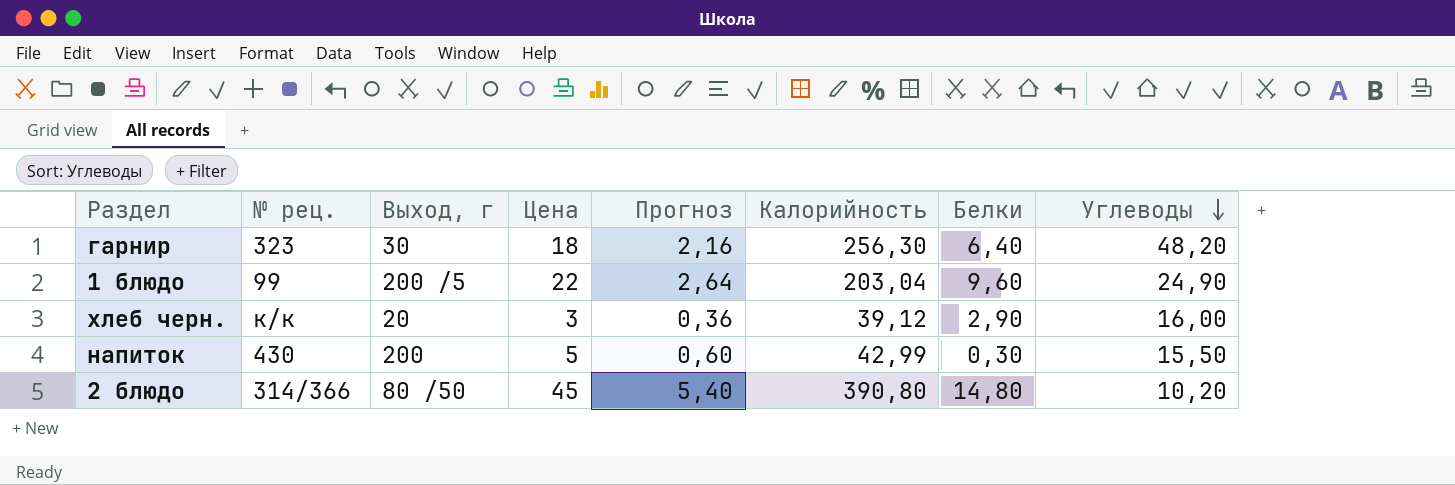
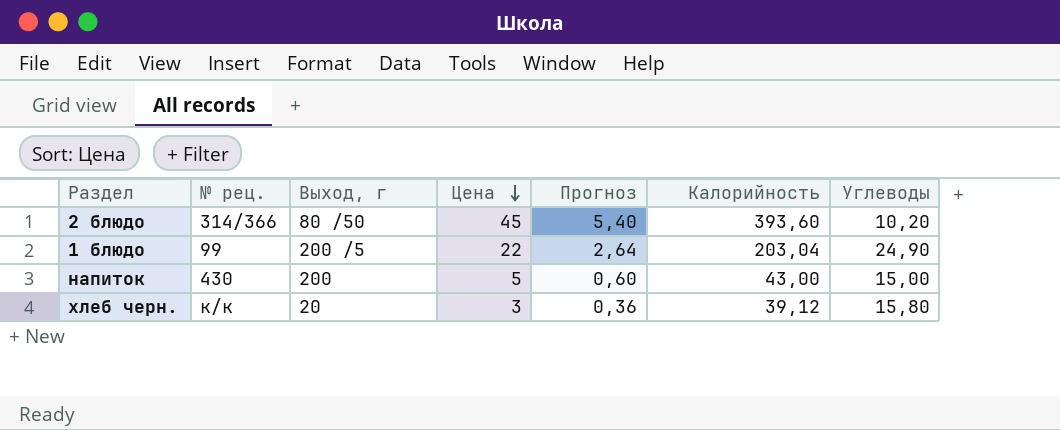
row order: Углеводы descending -> Цена descending
column Белки | position: 7 -> none
row гарнир: 323 | 30 | 18 | 2,16 | 256,30 | 6,40 | 48,20 -> none
2 блюдо | Калорийность: 390,80 -> 393,60
напиток | Калорийность: 42,99 -> 43,00
напиток | Углеводы: 15,50 -> 15,00
хлеб черн. | Углеводы: 16,00 -> 15,80

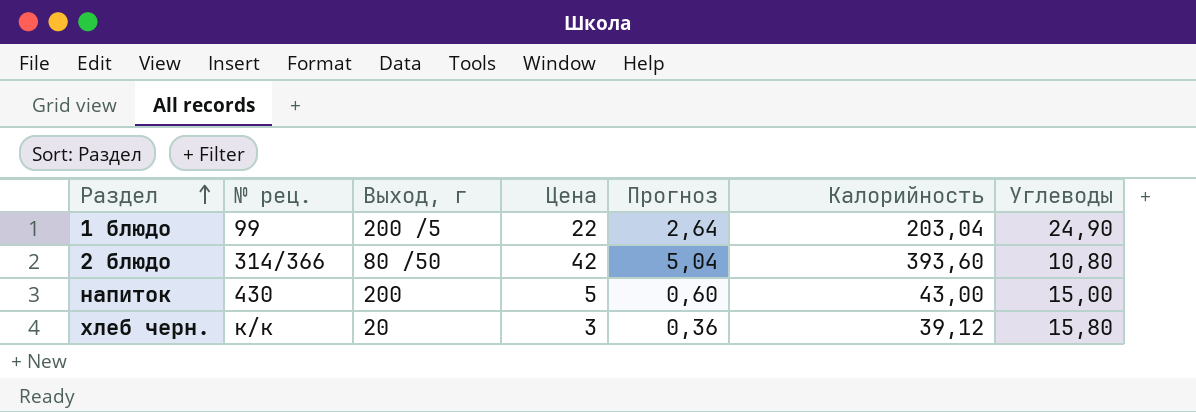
row order: Цена descending -> Раздел ascending
2 блюдо | Цена: 45 -> 42
2 блюдо | Прогноз: 5,40 -> 5,04
2 блюдо | Углеводы: 10,20 -> 10,80

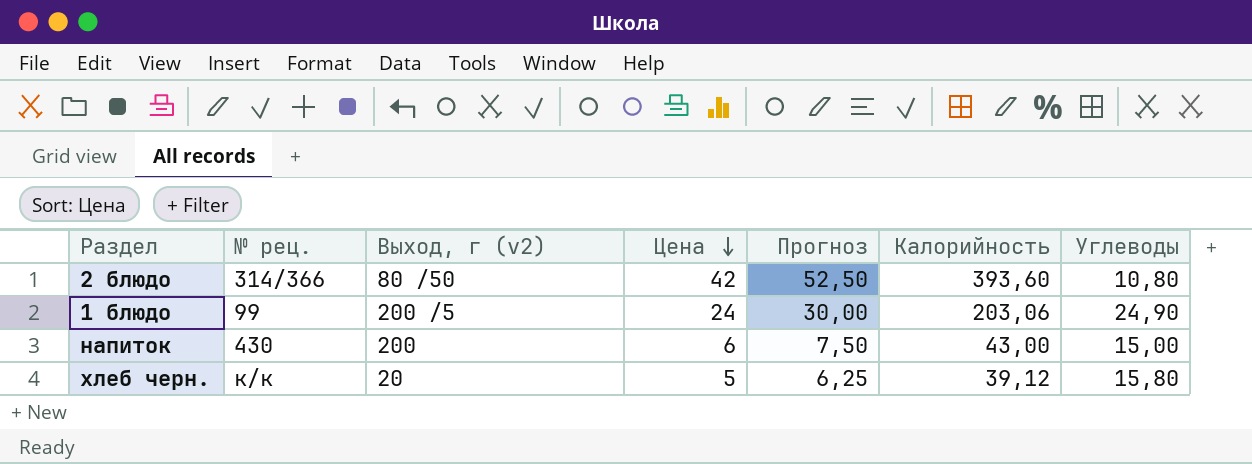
row order: Раздел ascending -> Цена descending
column name: Выход, г -> Выход, г (v2)
column Прогноз | formula: [Цена] * 0,12 -> [Цена] * 1,25
1 блюдо | Цена: 22 -> 24
1 блюдо | Калорийность: 203,04 -> 203,06
напиток | Цена: 5 -> 6
хлеб черн. | Цена: 3 -> 5

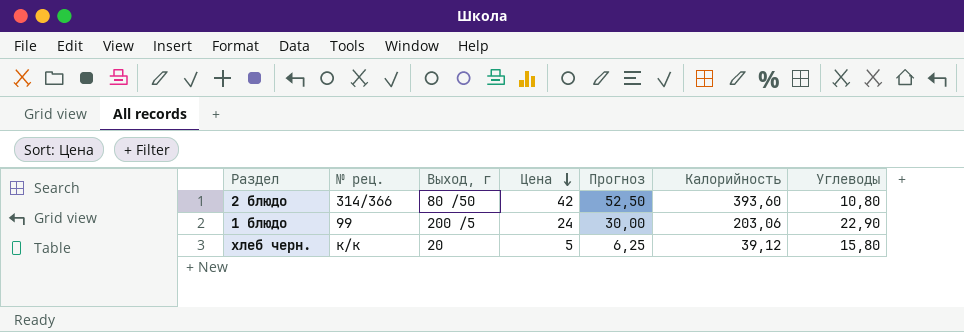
column name: Выход, г (v2) -> Выход, г
row напиток: 430 | 200 | 6 | 7,50 | 43,00 | 15,00 -> none
1 блюдо | Углеводы: 24,90 -> 22,90

